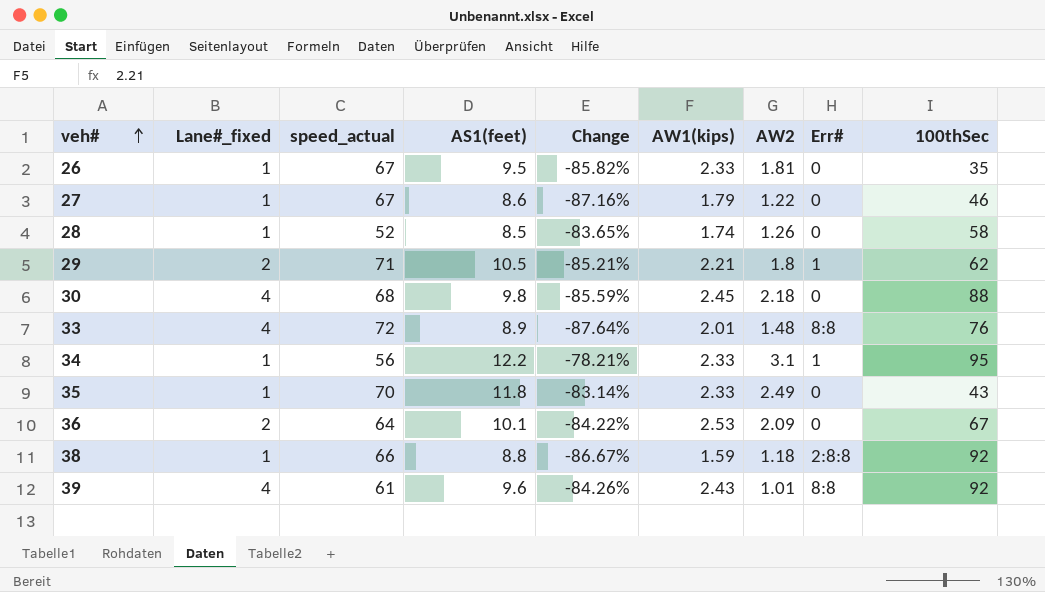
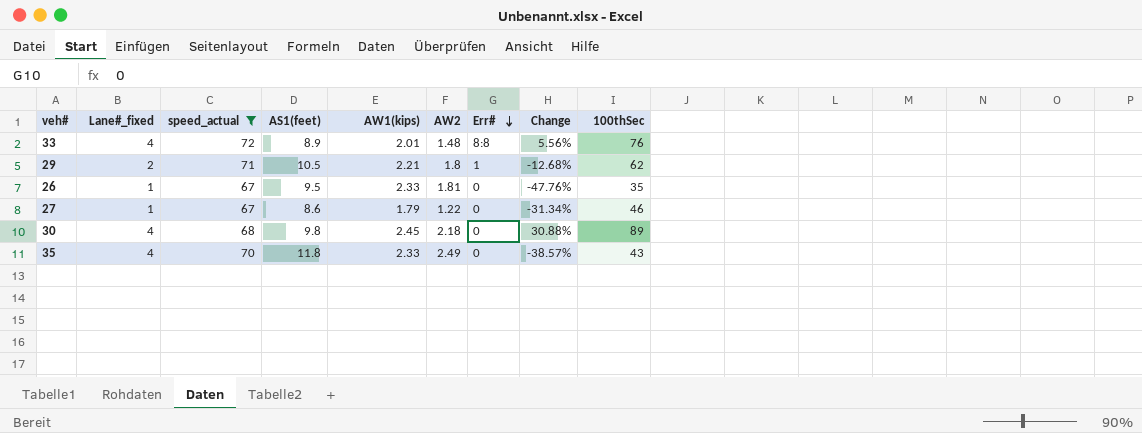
filter: none -> speed_actual >= 67
row order: veh# ascending -> Err# descending
column Change | formula: ([AS1(feet)] - [speed_actual]) / [speed_actual] -> ([100thSec] - [speed_actual]) / [speed_actual]
column Change | position: 5 -> 8
30 | 100thSec: 88 -> 89
35 | Lane#_fixed: 1 -> 4

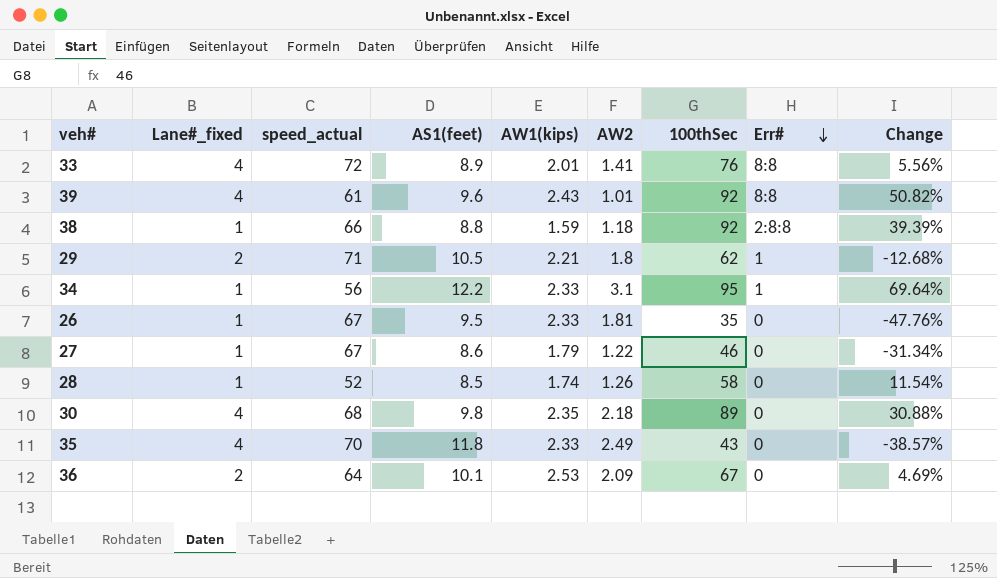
filter: speed_actual >= 67 -> none
column 100thSec | position: 9 -> 7
33 | AW2: 1.48 -> 1.41
30 | AW1(kips): 2.45 -> 2.35

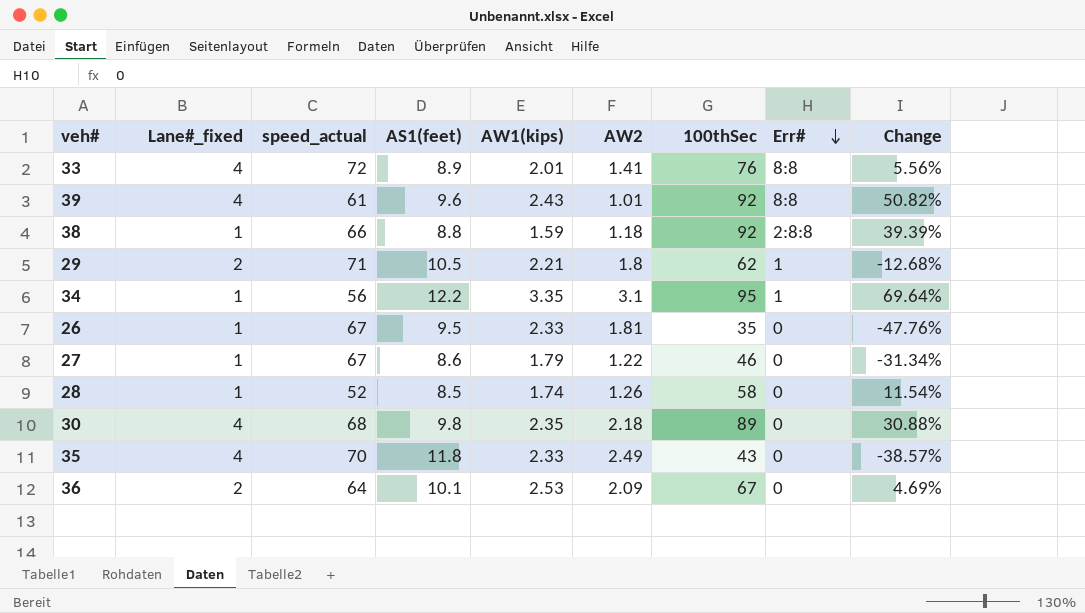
34 | AW1(kips): 2.33 -> 3.35

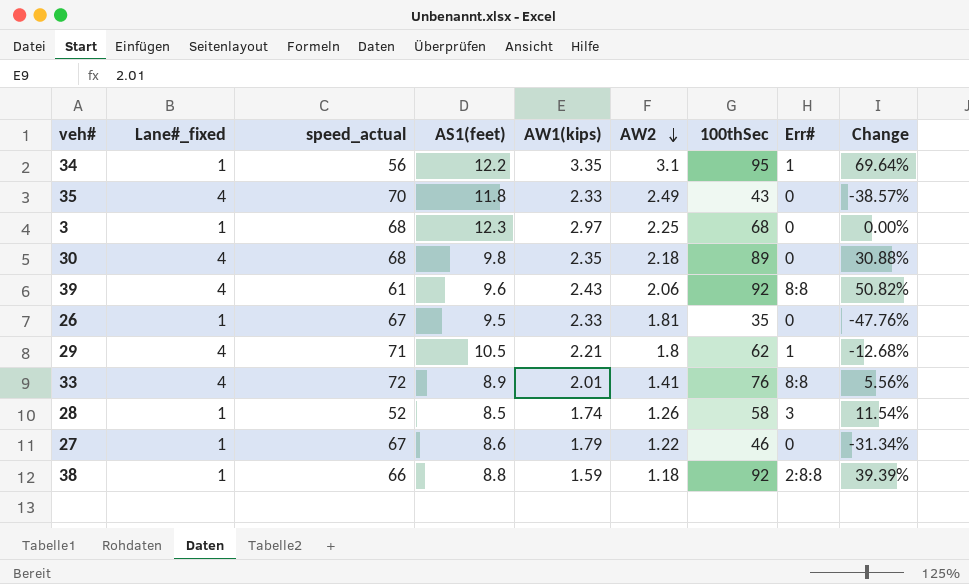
row order: Err# descending -> AW2 descending
row 36: 2 | 64 | 10.1 | 2.53 | 2.09 | 67 | 0 | 4.69% -> none
row 3: none -> 1 | 68 | 12.3 | 2.97 | 2.25 | 68 | 0 | 0.00%
39 | AW2: 1.01 -> 2.06
29 | Lane#_fixed: 2 -> 4
28 | Err#: 0 -> 3

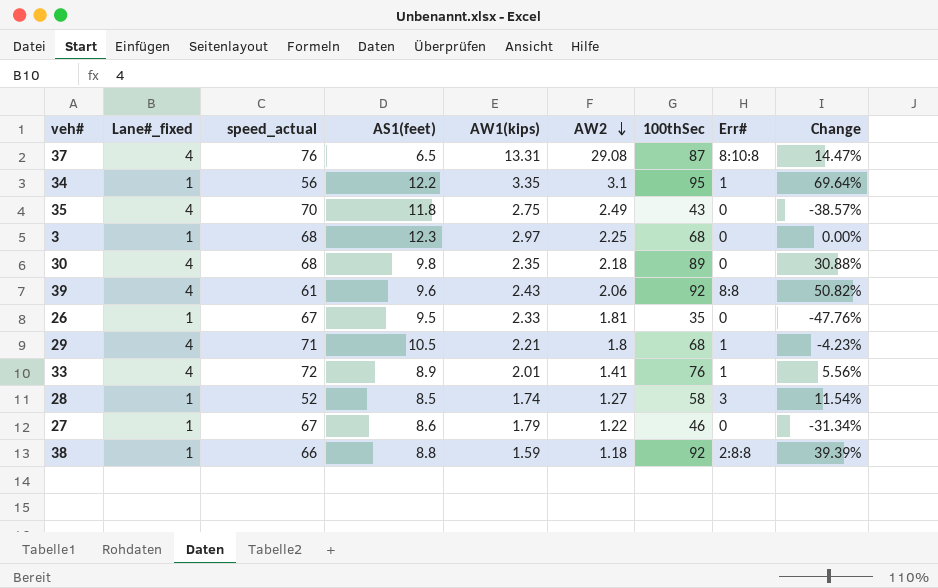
row 37: none -> 4 | 76 | 6.5 | 13.31 | 29.08 | 87 | 8:10:8 | 14.47%
35 | AW1(kips): 2.33 -> 2.75
29 | 100thSec: 62 -> 68
29 | Change: -12.68% -> -4.23%
33 | Err#: 8:8 -> 1
28 | AW2: 1.26 -> 1.27

